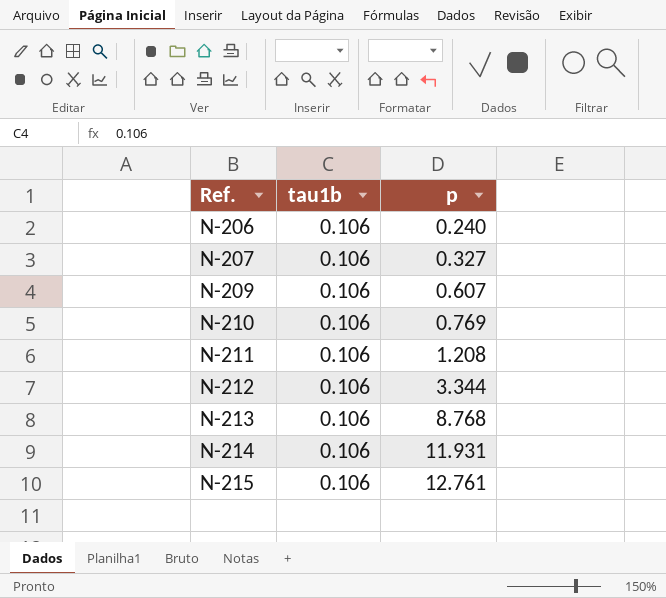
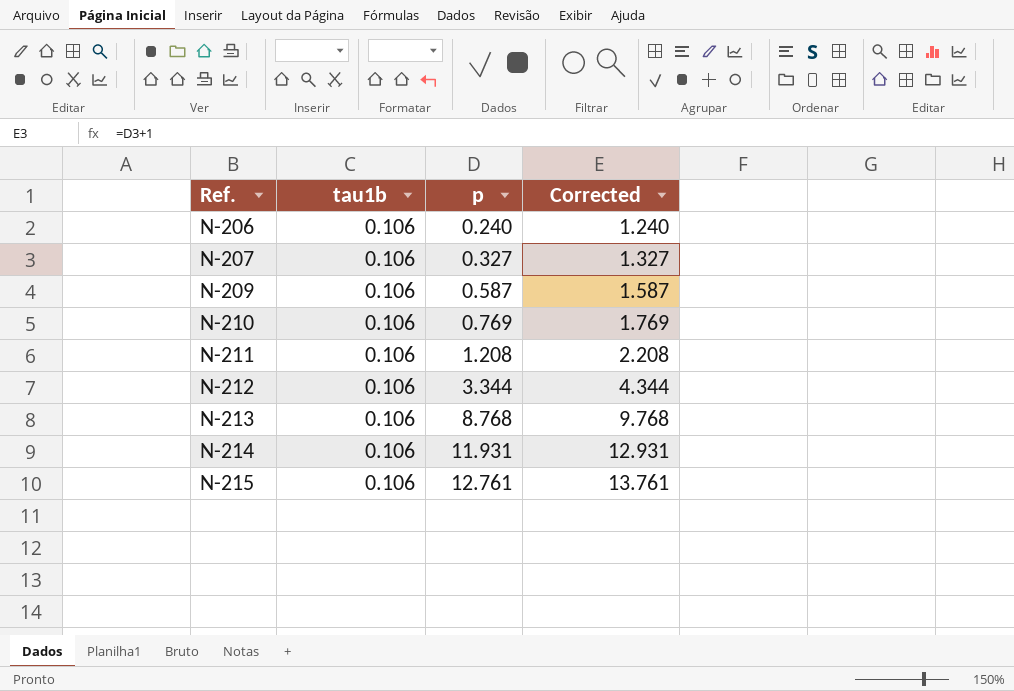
column Corrected | formula: none -> [p] + 1
N-209 | p: 0.607 -> 0.587

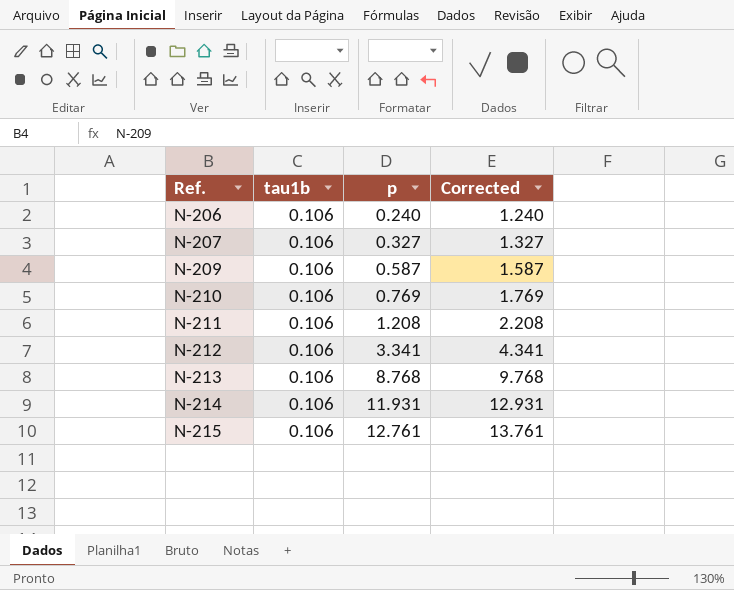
N-212 | p: 3.344 -> 3.341
N-212 | Corrected: 4.344 -> 4.341

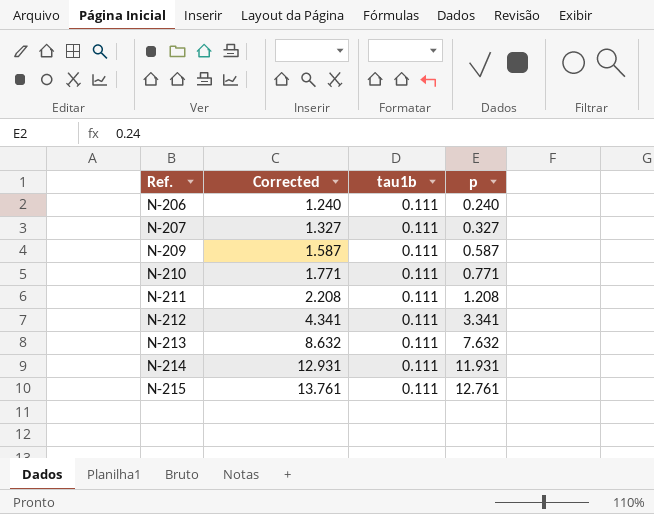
column Corrected | position: 4 -> 2
N-206 | tau1b: 0.106 -> 0.111
N-207 | tau1b: 0.106 -> 0.111
N-209 | tau1b: 0.106 -> 0.111
N-210 | Corrected: 1.769 -> 1.771
N-210 | tau1b: 0.106 -> 0.111
N-210 | p: 0.769 -> 0.771
N-211 | tau1b: 0.106 -> 0.111
N-212 | tau1b: 0.106 -> 0.111
N-213 | Corrected: 9.768 -> 8.632
N-213 | tau1b: 0.106 -> 0.111
N-213 | p: 8.768 -> 7.632
N-214 | tau1b: 0.106 -> 0.111
N-215 | tau1b: 0.106 -> 0.111

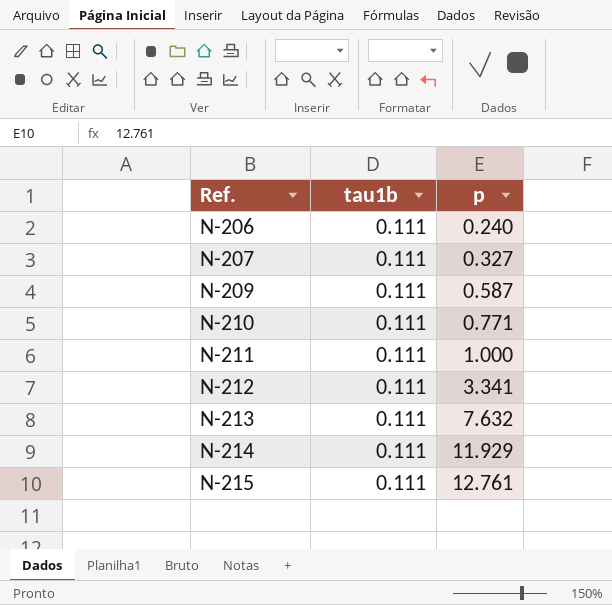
column Corrected | formula: [p] + 1 -> none
N-211 | p: 1.208 -> 1.000
N-214 | p: 11.931 -> 11.929

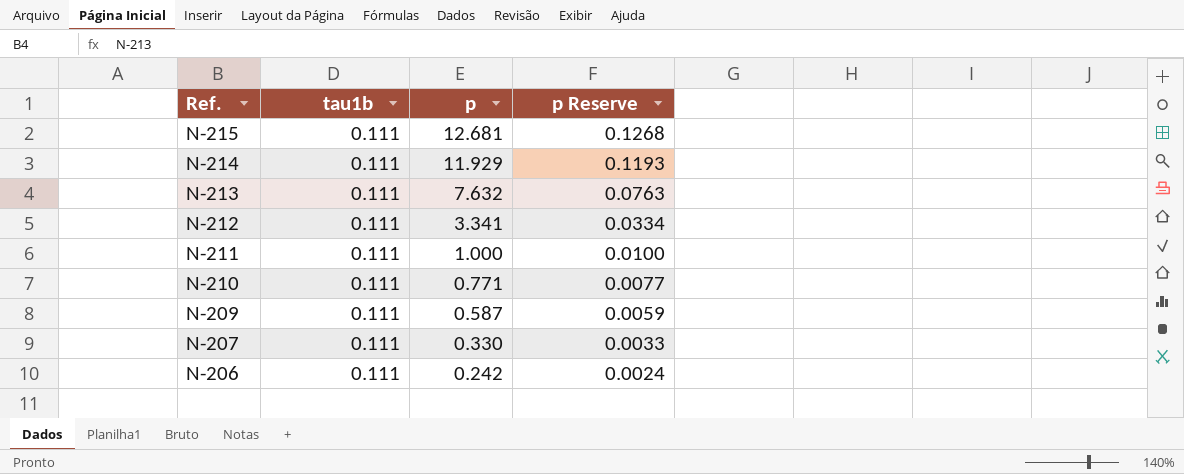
row order: Ref. ascending -> Ref. descending
column p Reserve | formula: none -> [p] * 0.01
N-215 | p: 12.761 -> 12.681
N-207 | p: 0.327 -> 0.330
N-206 | p: 0.240 -> 0.242

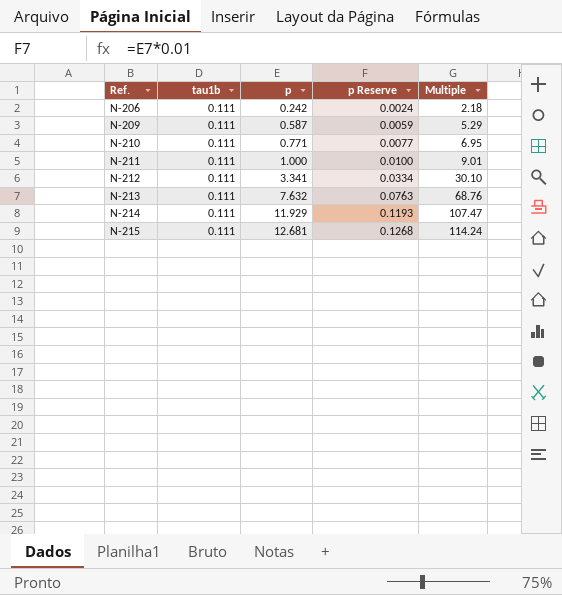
row order: Ref. descending -> Ref. ascending
column Multiple | formula: none -> [p] / [tau1b]
row N-207: 0.111 | 0.330 | 0.0033 -> none

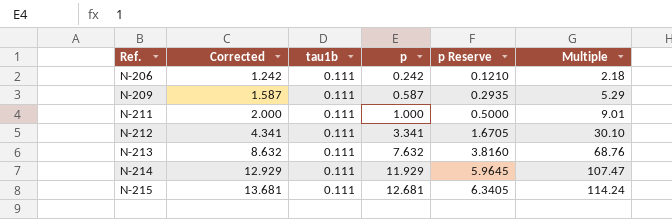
column Corrected | formula: none -> [p] + 1
column p Reserve | formula: [p] * 0.01 -> [p] * 0.5
row N-210: 0.111 | 0.771 | 0.0077 | 6.95 -> none

